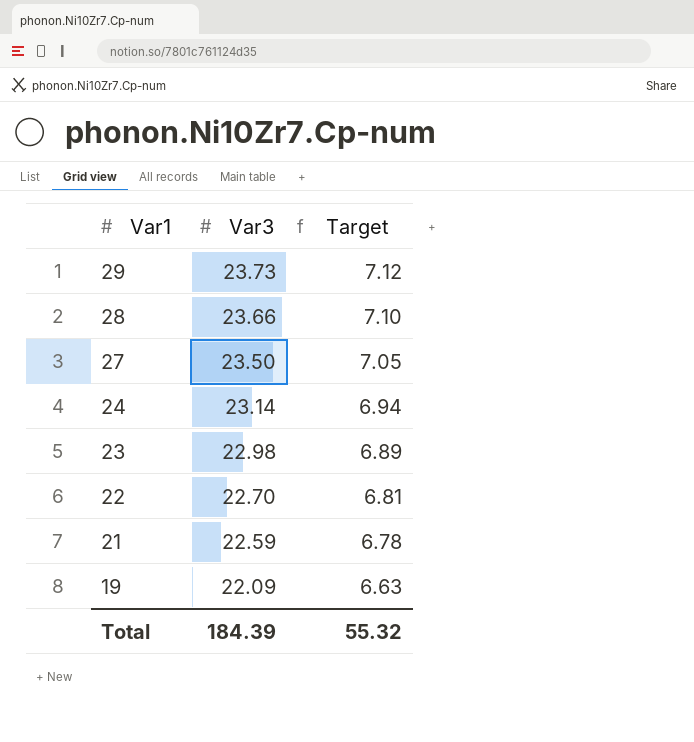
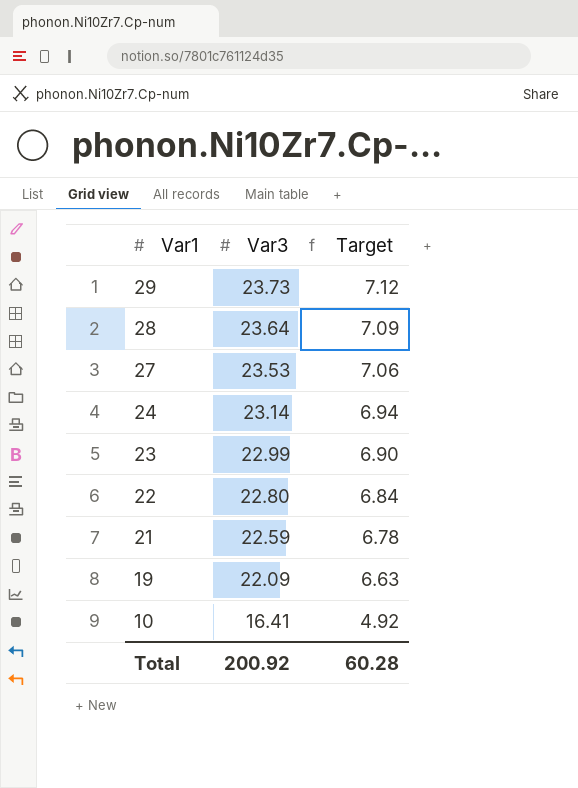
28 | Var3: 23.66 -> 23.64
28 | Target: 7.10 -> 7.09
27 | Var3: 23.50 -> 23.53
27 | Target: 7.05 -> 7.06
23 | Var3: 22.98 -> 22.99
23 | Target: 6.89 -> 6.90
22 | Var3: 22.70 -> 22.80
22 | Target: 6.81 -> 6.84
row 10: none -> 16.41 | 4.92
Total | Var3: 184.39 -> 200.92
Total | Target: 55.32 -> 60.28

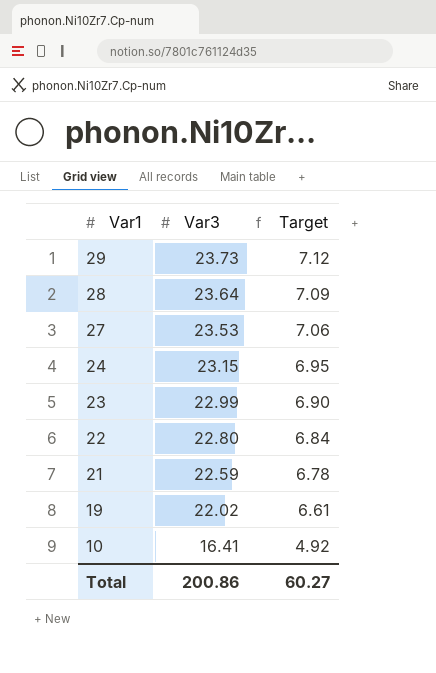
24 | Var3: 23.14 -> 23.15
24 | Target: 6.94 -> 6.95
19 | Var3: 22.09 -> 22.02
19 | Target: 6.63 -> 6.61
Total | Var3: 200.92 -> 200.86
Total | Target: 60.28 -> 60.27

